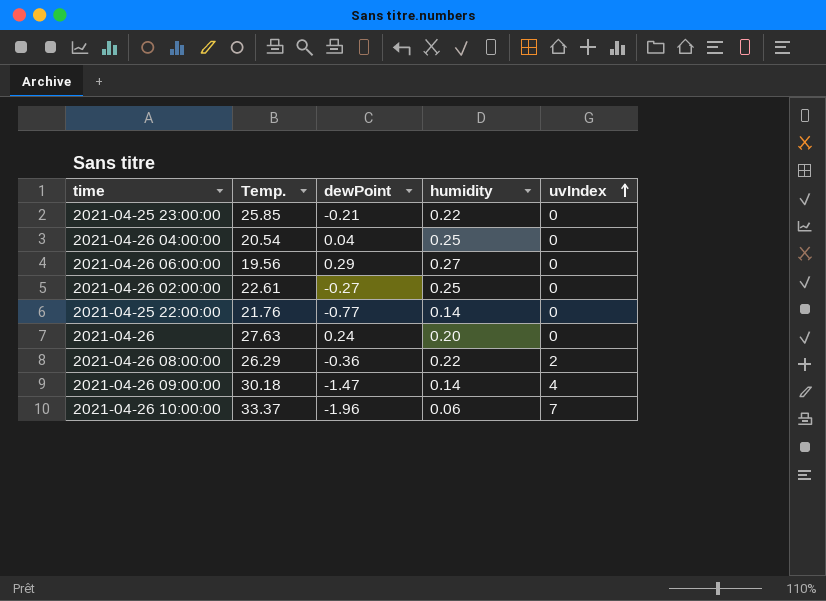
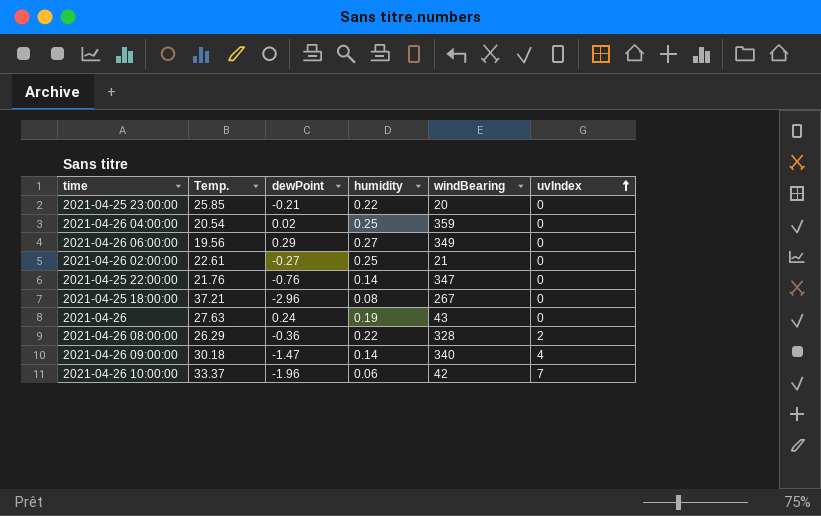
column windBearing | position: none -> 5
2021-04-26 04:00:00 | dewPoint: 0.04 -> 0.02
2021-04-25 22:00:00 | dewPoint: -0.77 -> -0.76
row 2021-04-25 18:00:00: none -> 37.21 | -2.96 | 0.08 | 267 | 0
2021-04-26 | humidity: 0.20 -> 0.19

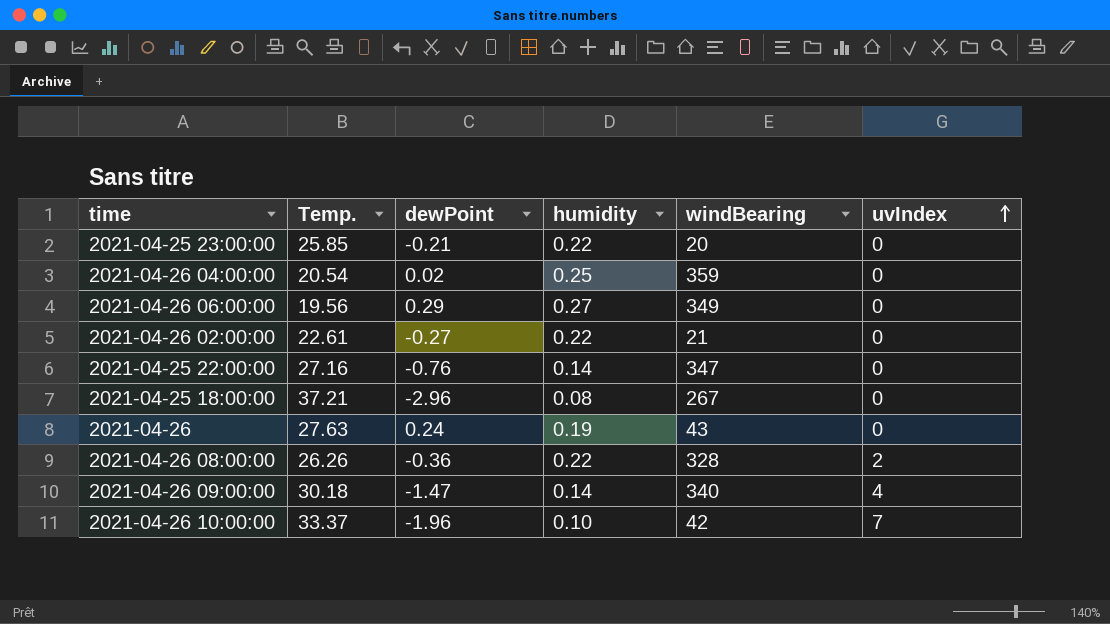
2021-04-26 02:00:00 | humidity: 0.25 -> 0.22
2021-04-25 22:00:00 | Temp.: 21.76 -> 27.16
2021-04-26 08:00:00 | Temp.: 26.29 -> 26.26
2021-04-26 10:00:00 | humidity: 0.06 -> 0.10

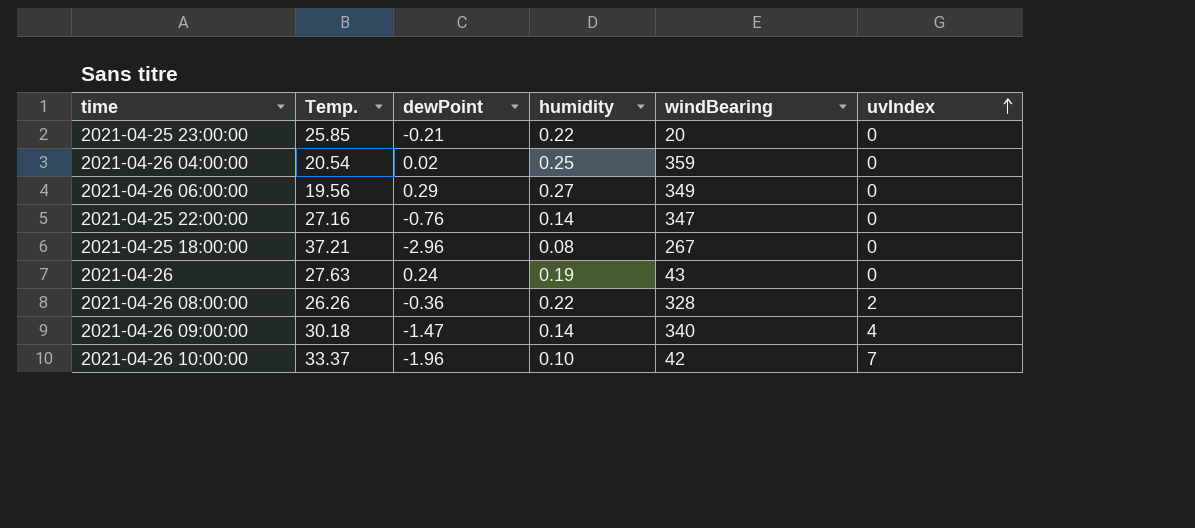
row 2021-04-26 02:00:00: 22.61 | -0.27 | 0.22 | 21 | 0 -> none

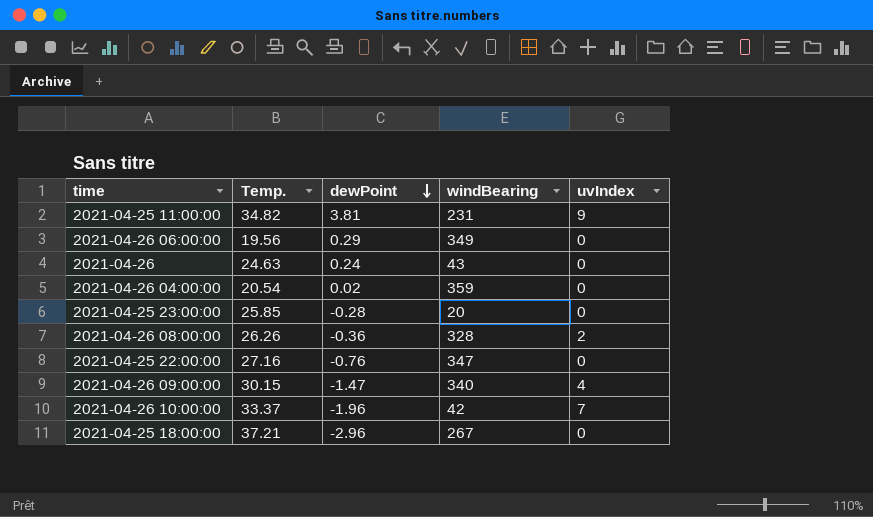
row order: uvIndex ascending -> dewPoint descending
column humidity | position: 4 -> none
row 2021-04-25 11:00:00: none -> 34.82 | 3.81 | 231 | 9
2021-04-26 | Temp.: 27.63 -> 24.63
2021-04-25 23:00:00 | dewPoint: -0.21 -> -0.28
2021-04-26 09:00:00 | Temp.: 30.18 -> 30.15

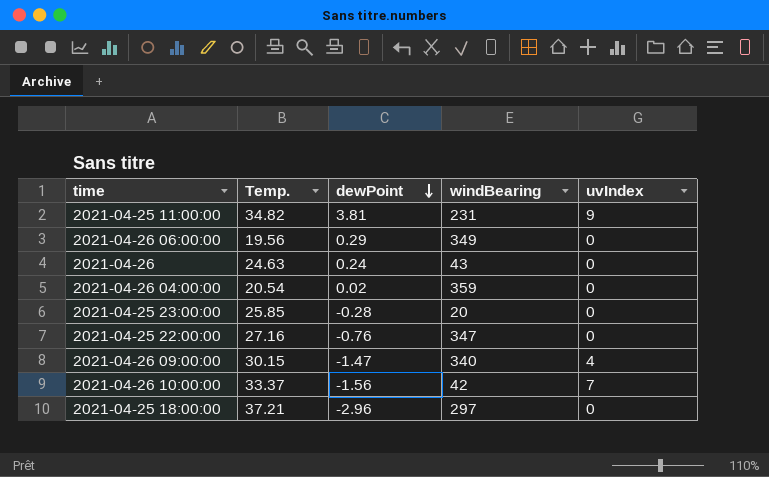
row 2021-04-26 08:00:00: 26.26 | -0.36 | 328 | 2 -> none
2021-04-26 10:00:00 | dewPoint: -1.96 -> -1.56
2021-04-25 18:00:00 | windBearing: 267 -> 297

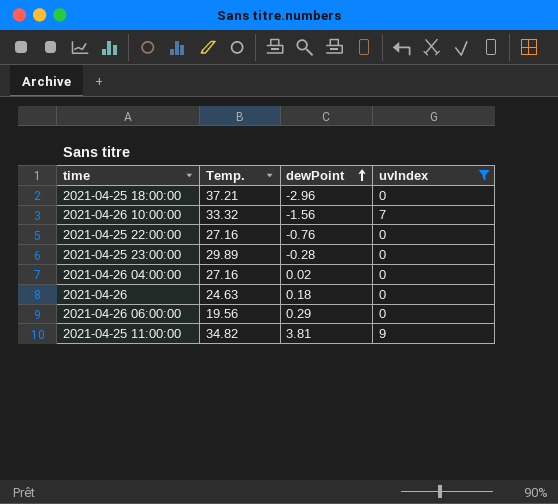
filter: none -> uvIndex != 4
row order: dewPoint descending -> dewPoint ascending
column windBearing | position: 4 -> none
2021-04-26 10:00:00 | Temp.: 33.37 -> 33.32
2021-04-25 23:00:00 | Temp.: 25.85 -> 29.89
2021-04-26 04:00:00 | Temp.: 20.54 -> 27.16
2021-04-26 | dewPoint: 0.24 -> 0.18

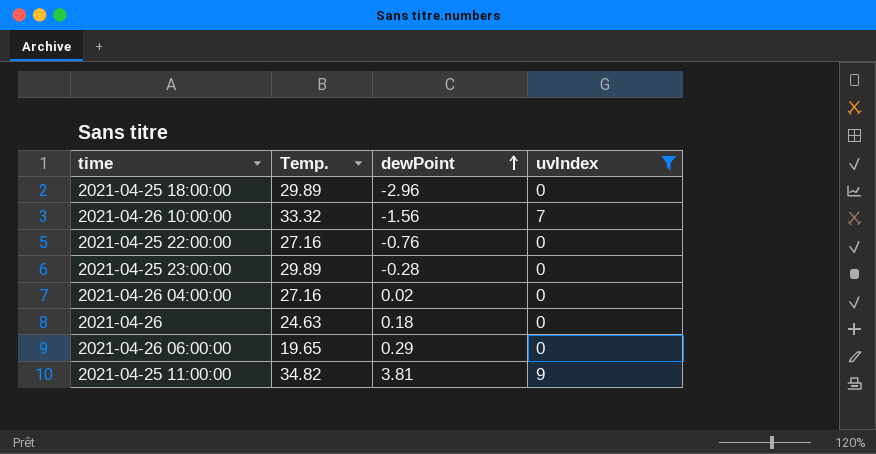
2021-04-25 18:00:00 | Temp.: 37.21 -> 29.89
2021-04-26 06:00:00 | Temp.: 19.56 -> 19.65

